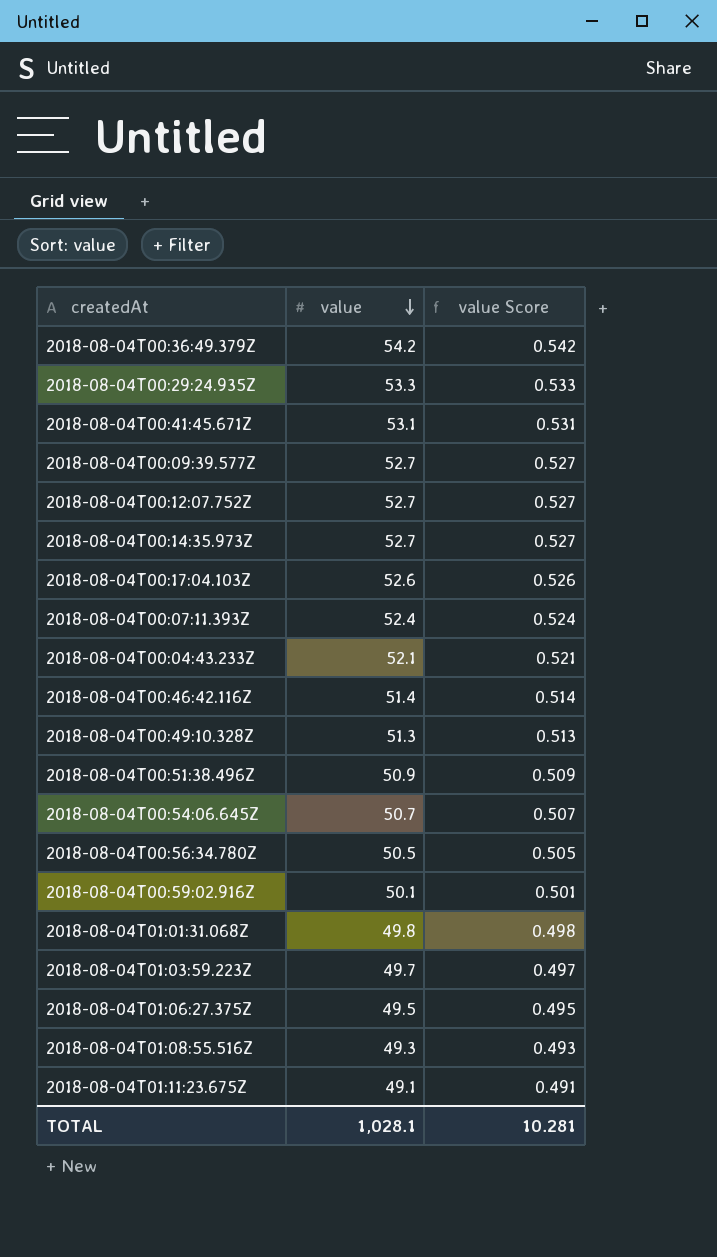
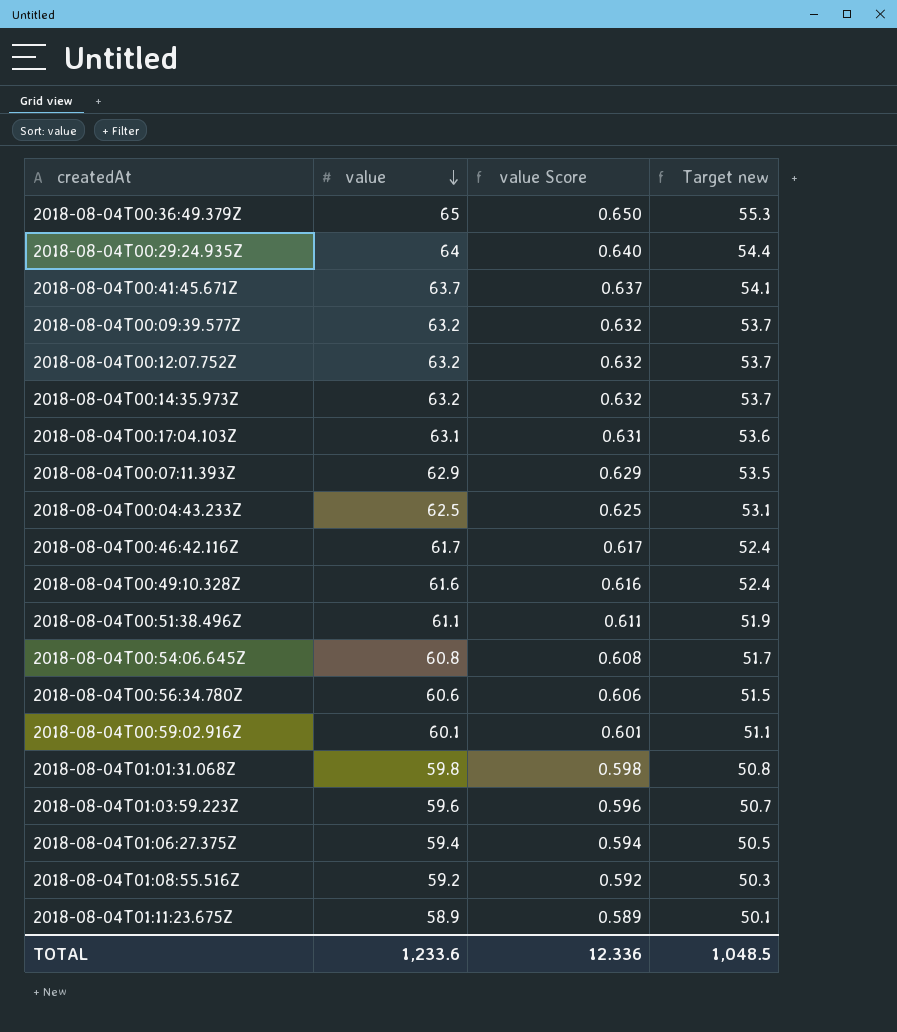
column Target new | formula: none -> [value] * 0.85
2018-08-04T00:36:49.379Z | value: 54.2 -> 65
2018-08-04T00:36:49.379Z | value Score: 0.542 -> 0.650
2018-08-04T00:29:24.935Z | value: 53.3 -> 64
2018-08-04T00:29:24.935Z | value Score: 0.533 -> 0.640
2018-08-04T00:41:45.671Z | value: 53.1 -> 63.7
2018-08-04T00:41:45.671Z | value Score: 0.531 -> 0.637
2018-08-04T00:09:39.577Z | value: 52.7 -> 63.2
2018-08-04T00:09:39.577Z | value Score: 0.527 -> 0.632
2018-08-04T00:12:07.752Z | value: 52.7 -> 63.2
2018-08-04T00:12:07.752Z | value Score: 0.527 -> 0.632
2018-08-04T00:14:35.973Z | value: 52.7 -> 63.2
2018-08-04T00:14:35.973Z | value Score: 0.527 -> 0.632
2018-08-04T00:17:04.103Z | value: 52.6 -> 63.1
2018-08-04T00:17:04.103Z | value Score: 0.526 -> 0.631
2018-08-04T00:07:11.393Z | value: 52.4 -> 62.9
2018-08-04T00:07:11.393Z | value Score: 0.524 -> 0.629
2018-08-04T00:04:43.233Z | value: 52.1 -> 62.5
2018-08-04T00:04:43.233Z | value Score: 0.521 -> 0.625
2018-08-04T00:46:42.116Z | value: 51.4 -> 61.7
2018-08-04T00:46:42.116Z | value Score: 0.514 -> 0.617
2018-08-04T00:49:10.328Z | value: 51.3 -> 61.6
2018-08-04T00:49:10.328Z | value Score: 0.513 -> 0.616
2018-08-04T00:51:38.496Z | value: 50.9 -> 61.1
2018-08-04T00:51:38.496Z | value Score: 0.509 -> 0.611
2018-08-04T00:54:06.645Z | value: 50.7 -> 60.8
2018-08-04T00:54:06.645Z | value Score: 0.507 -> 0.608
2018-08-04T00:56:34.780Z | value: 50.5 -> 60.6
2018-08-04T00:56:34.780Z | value Score: 0.505 -> 0.606
2018-08-04T00:59:02.916Z | value: 50.1 -> 60.1
2018-08-04T00:59:02.916Z | value Score: 0.501 -> 0.601
2018-08-04T01:01:31.068Z | value: 49.8 -> 59.8
2018-08-04T01:01:31.068Z | value Score: 0.498 -> 0.598
2018-08-04T01:03:59.223Z | value: 49.7 -> 59.6
2018-08-04T01:03:59.223Z | value Score: 0.497 -> 0.596
2018-08-04T01:06:27.375Z | value: 49.5 -> 59.4
2018-08-04T01:06:27.375Z | value Score: 0.495 -> 0.594
2018-08-04T01:08:55.516Z | value: 49.3 -> 59.2
2018-08-04T01:08:55.516Z | value Score: 0.493 -> 0.592
2018-08-04T01:11:23.675Z | value: 49.1 -> 58.9
2018-08-04T01:11:23.675Z | value Score: 0.491 -> 0.589
TOTAL | value: 1,028.1 -> 1,233.6
TOTAL | value Score: 10.281 -> 12.336

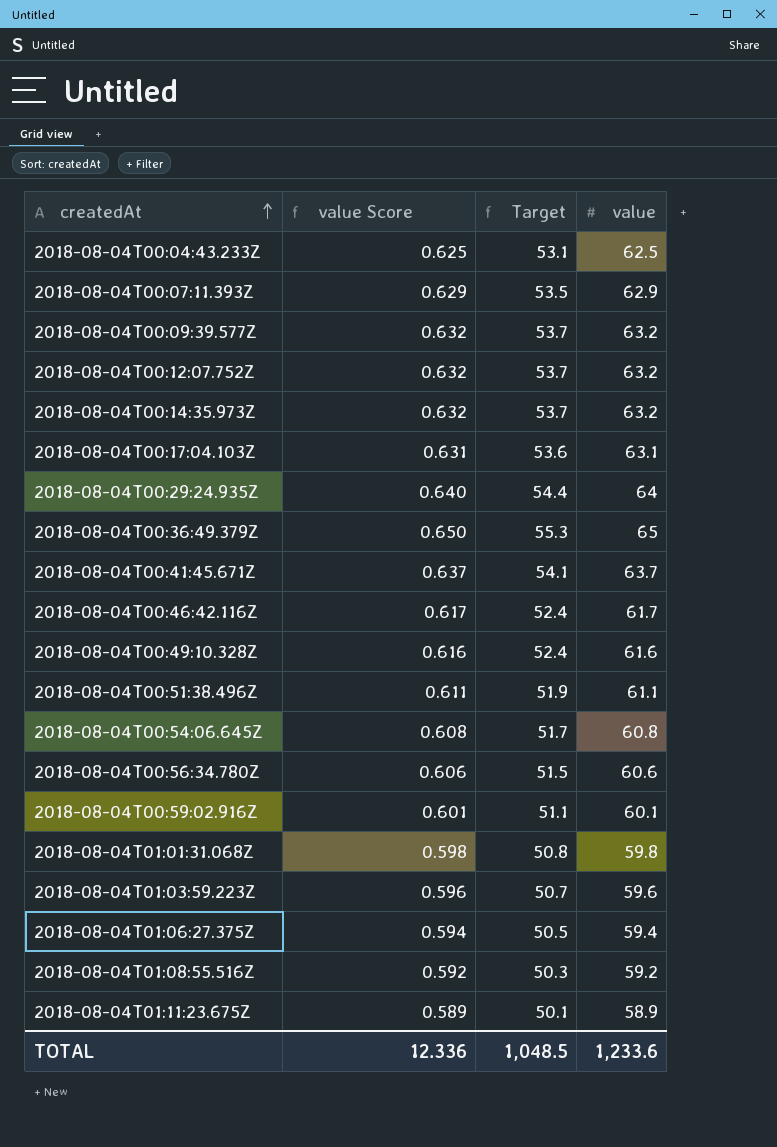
row order: value descending -> createdAt ascending
column name: Target new -> Target
column value | position: 2 -> 4

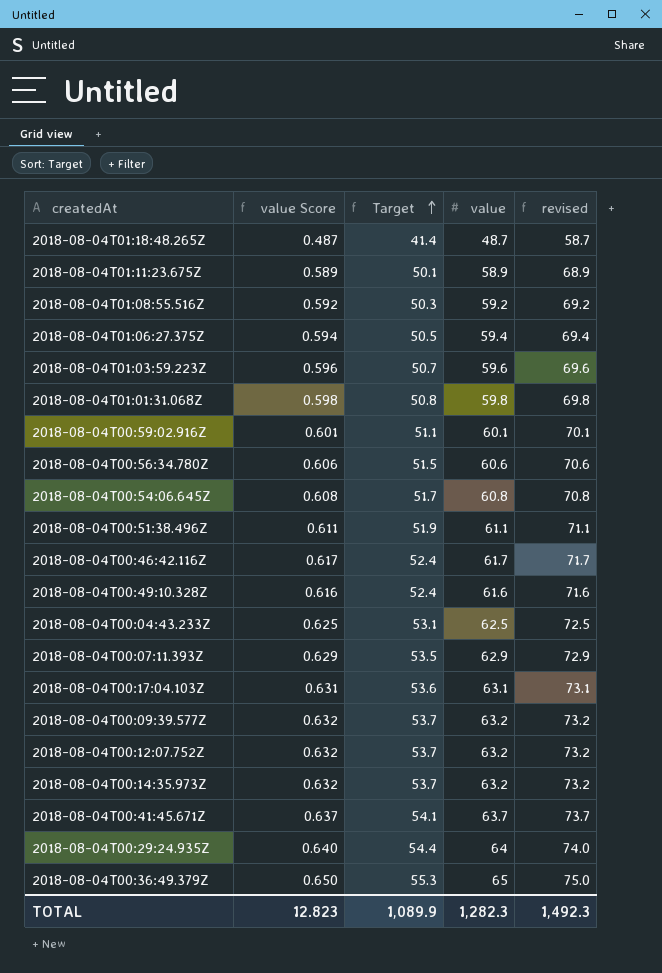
row order: createdAt ascending -> Target ascending
column revised | formula: none -> [value] + 10
row 2018-08-04T01:18:48.265Z: none -> 0.487 | 41.4 | 48.7 | 58.7
TOTAL | value Score: 12.336 -> 12.823
TOTAL | Target: 1,048.5 -> 1,089.9
TOTAL | value: 1,233.6 -> 1,282.3

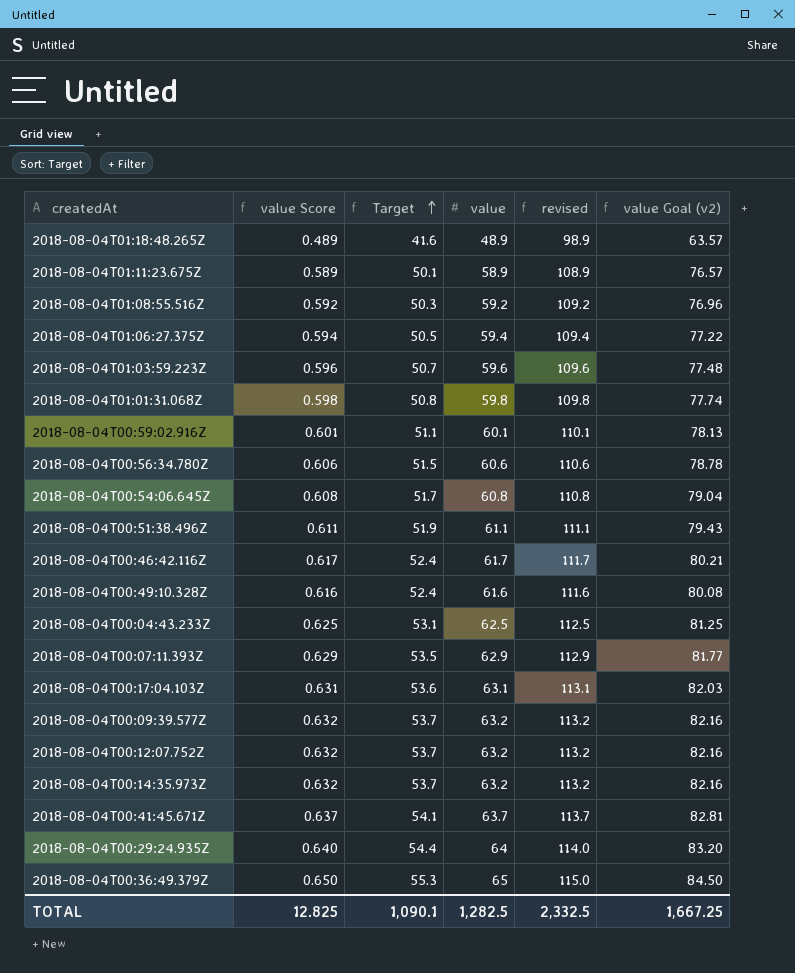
column revised | formula: [value] + 10 -> [value] + 50
column value Goal (v2) | formula: none -> [value] * 1.3
2018-08-04T01:18:48.265Z | value Score: 0.487 -> 0.489
2018-08-04T01:18:48.265Z | Target: 41.4 -> 41.6
2018-08-04T01:18:48.265Z | value: 48.7 -> 48.9
TOTAL | value Score: 12.823 -> 12.825
TOTAL | Target: 1,089.9 -> 1,090.1
TOTAL | value: 1,282.3 -> 1,282.5
TOTAL | revised: 1,492.3 -> 2,332.5

